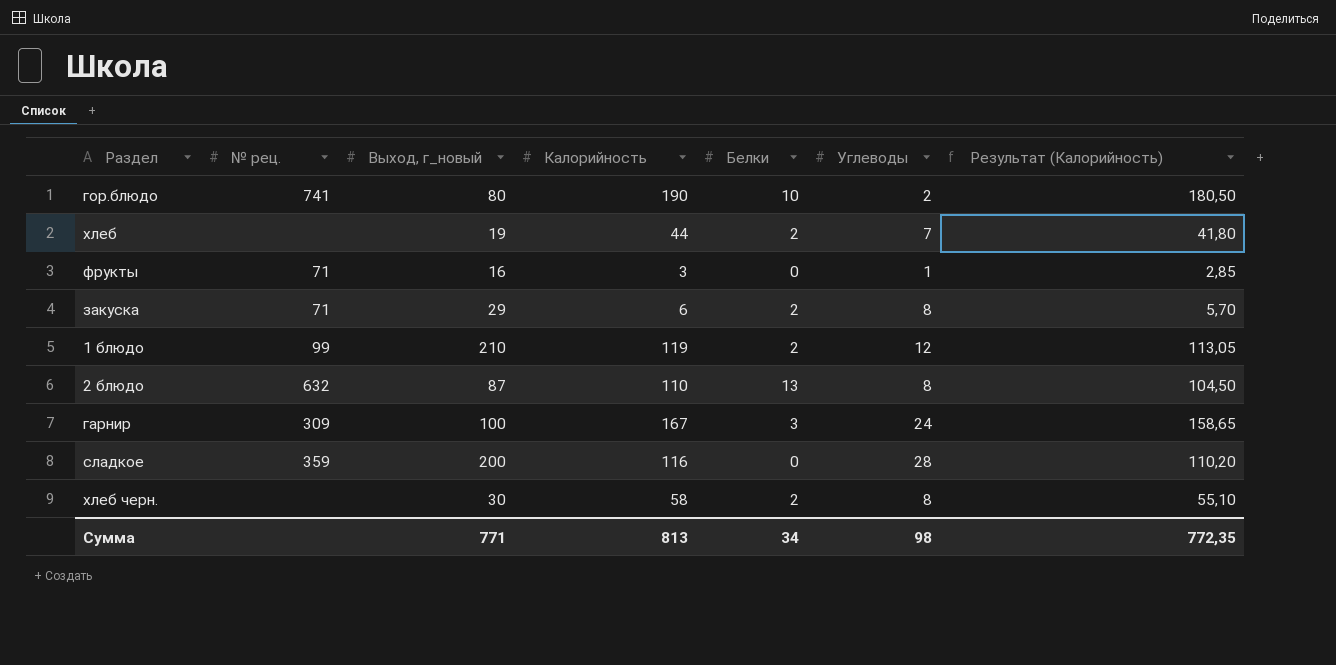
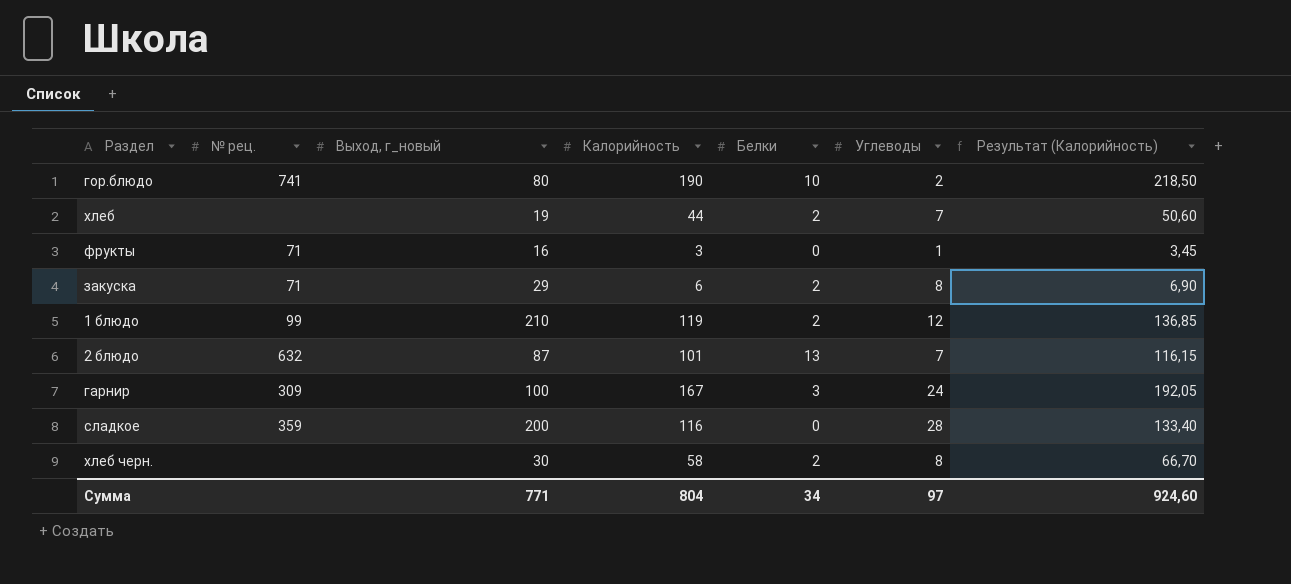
column Результат (Калорийность) | formula: [Калорийность] * 0,95 -> [Калорийность] * 1,15
2 блюдо | Калорийность: 110 -> 101
2 блюдо | Углеводы: 8 -> 7
Сумма | Калорийность: 813 -> 804
Сумма | Углеводы: 98 -> 97
Сумма | Результат (Калорийность): 772,35 -> 924,60

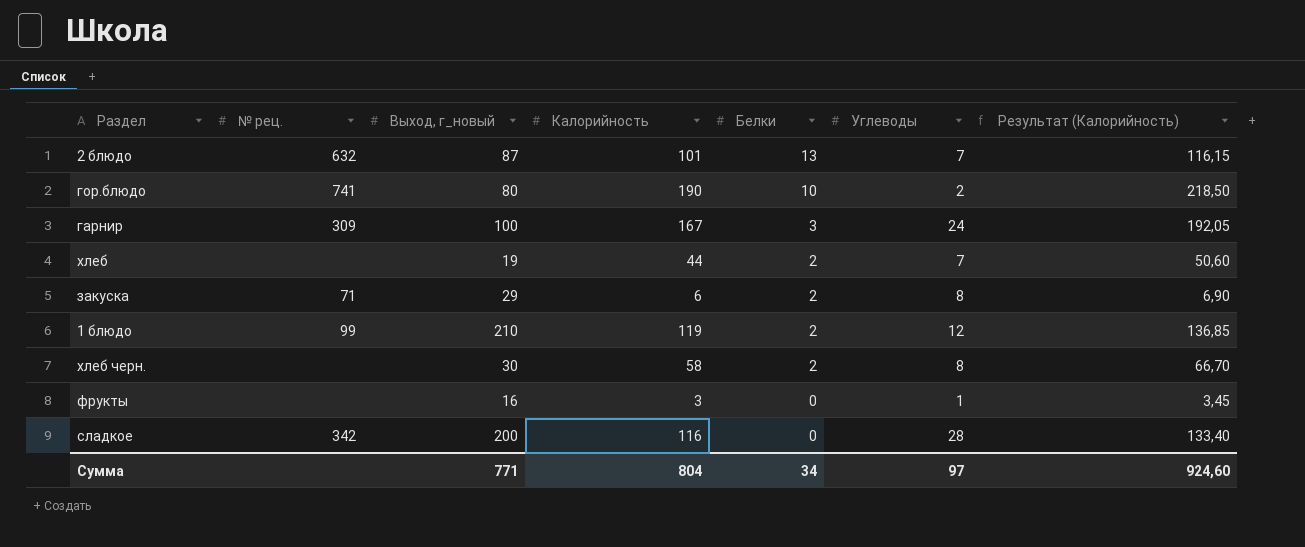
row order: none -> Белки descending
фрукты | № рец.: 71 -> none
сладкое | № рец.: 359 -> 342

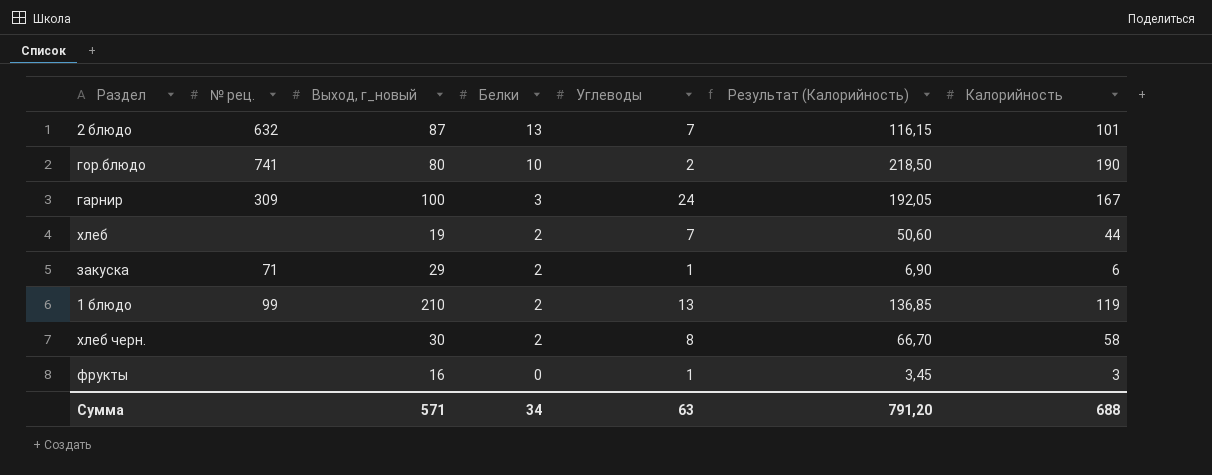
column Калорийность | position: 4 -> 7
row сладкое: 342 | 200 | 116 | 0 | 28 | 133,40 -> none
закуска | Углеводы: 8 -> 1
1 блюдо | Углеводы: 12 -> 13
Сумма | Выход, г_новый: 771 -> 571
Сумма | Углеводы: 97 -> 63
Сумма | Результат (Калорийность): 924,60 -> 791,20
Сумма | Калорийность: 804 -> 688

